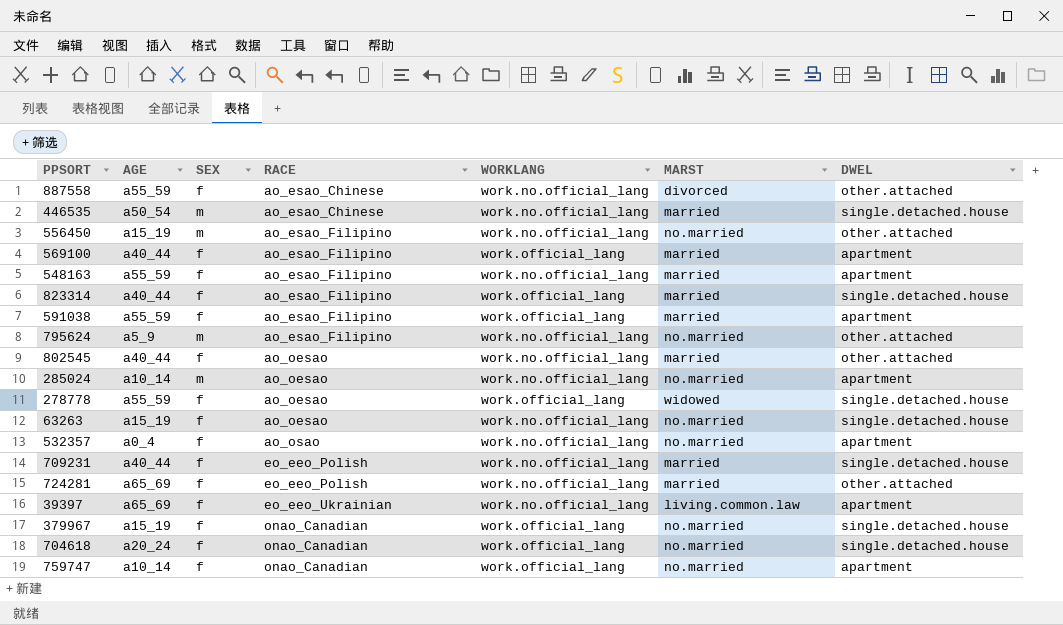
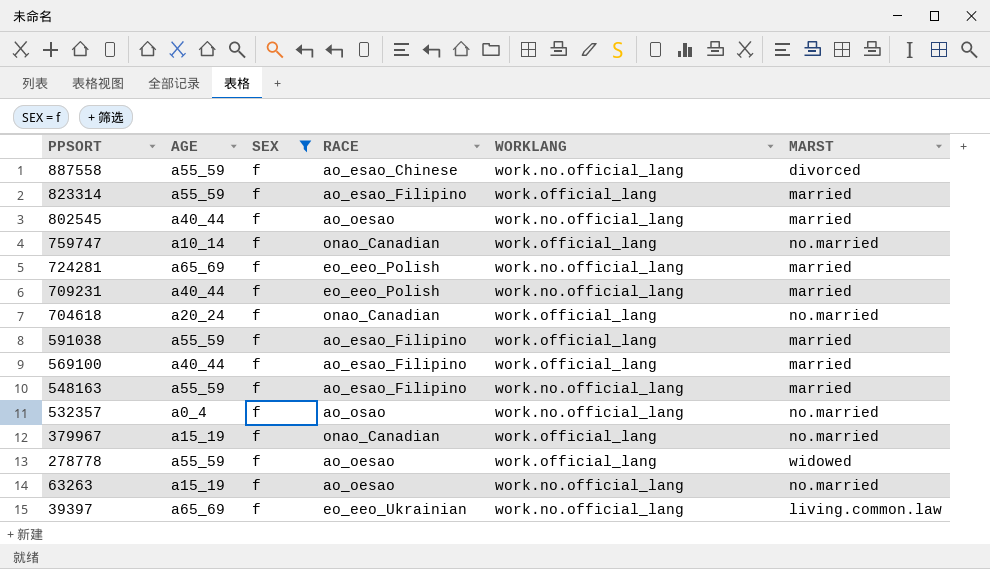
filter: none -> SEX = f
row order: RACE ascending -> PPSORT descending
column DWEL | position: 7 -> none
823314 | AGE: a40_44 -> a55_59

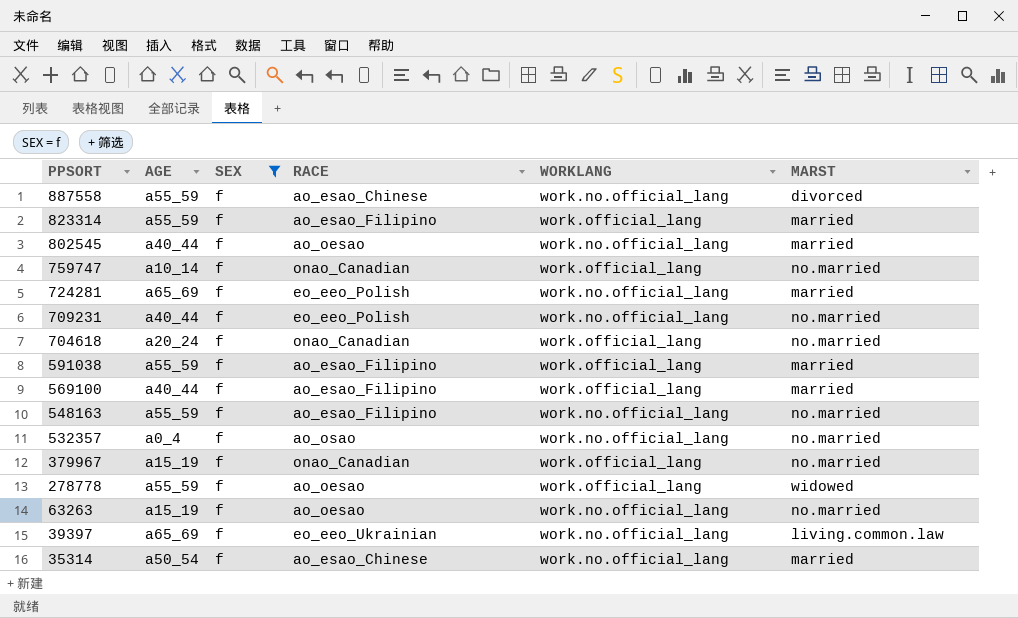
709231 | MARST: married -> no.married
548163 | MARST: married -> no.married
row 35314: none -> a50_54 | f | ao_esao_Chinese | work.no.official_lang | married

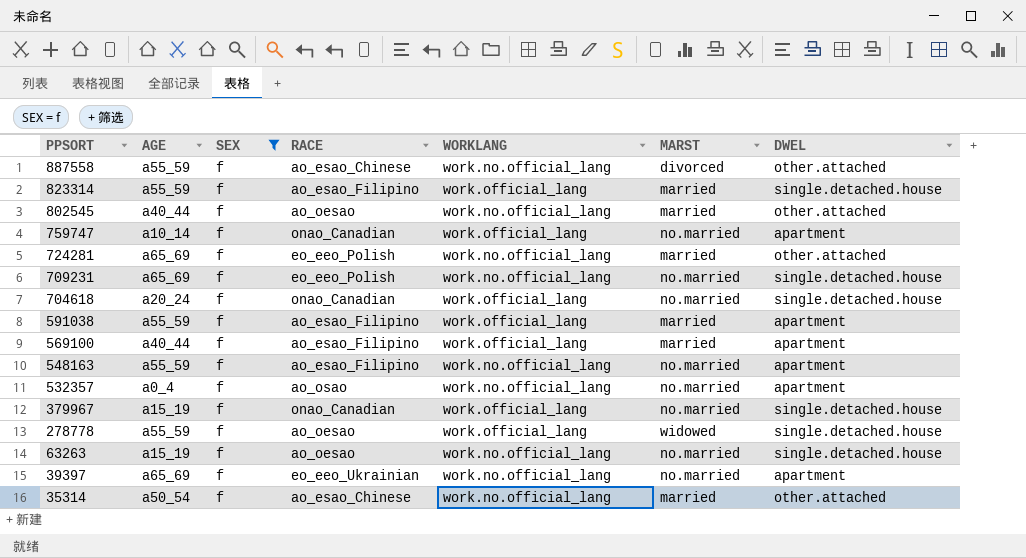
column DWEL | position: none -> 7
709231 | AGE: a40_44 -> a65_69
39397 | MARST: living.common.law -> no.married

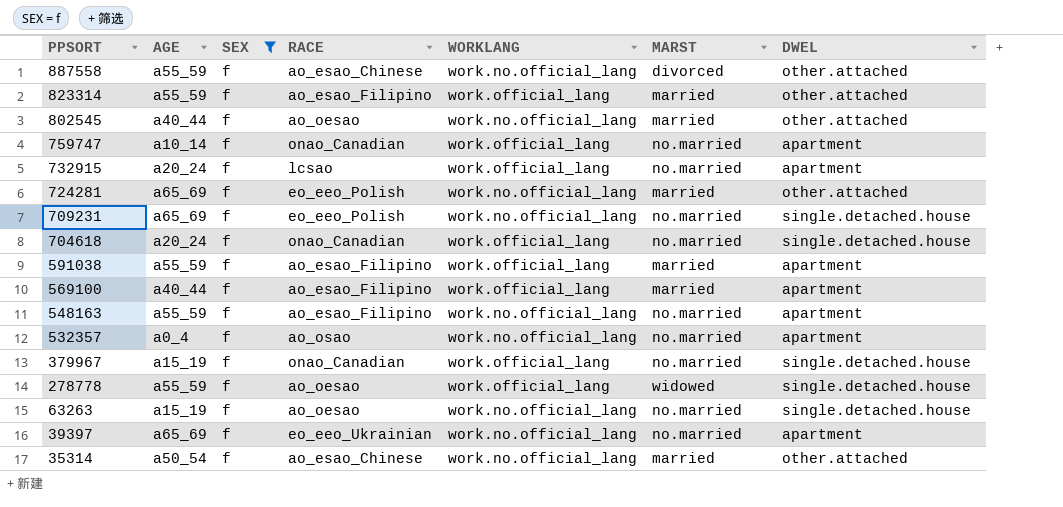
823314 | DWEL: single.detached.house -> other.attached
row 732915: none -> a20_24 | f | lcsao | work.official_lang | no.married | apartment

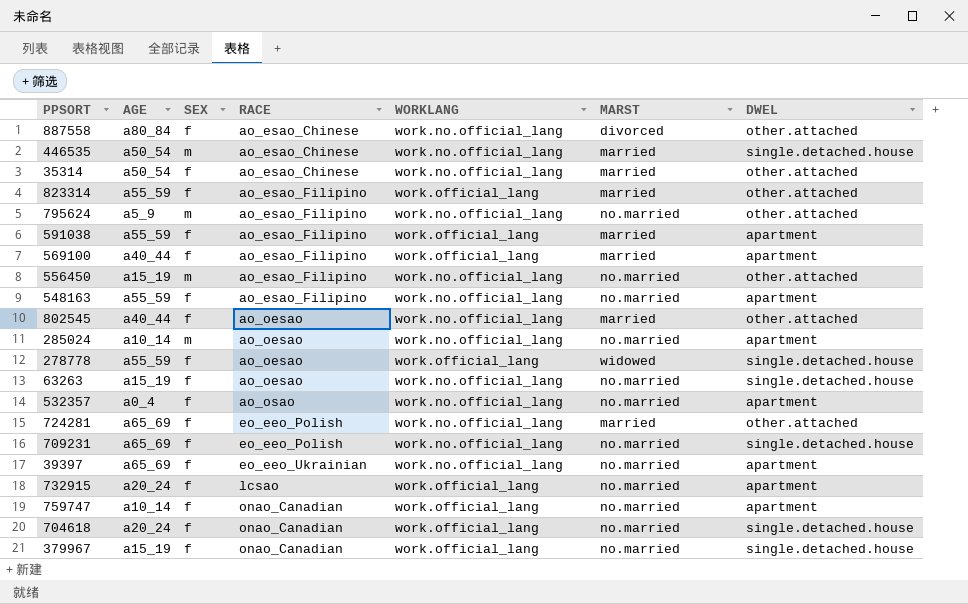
filter: SEX = f -> none
row order: PPSORT descending -> RACE ascending
887558 | AGE: a55_59 -> a80_84

